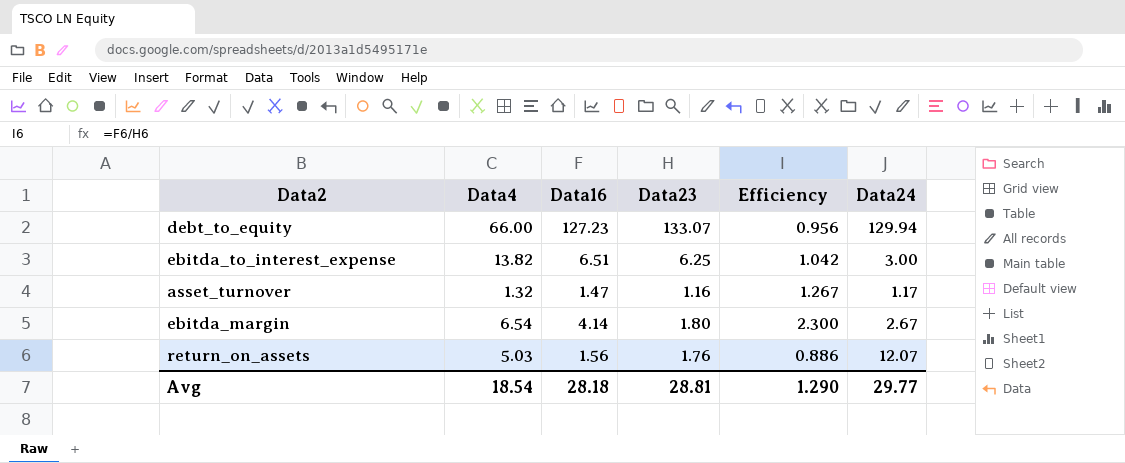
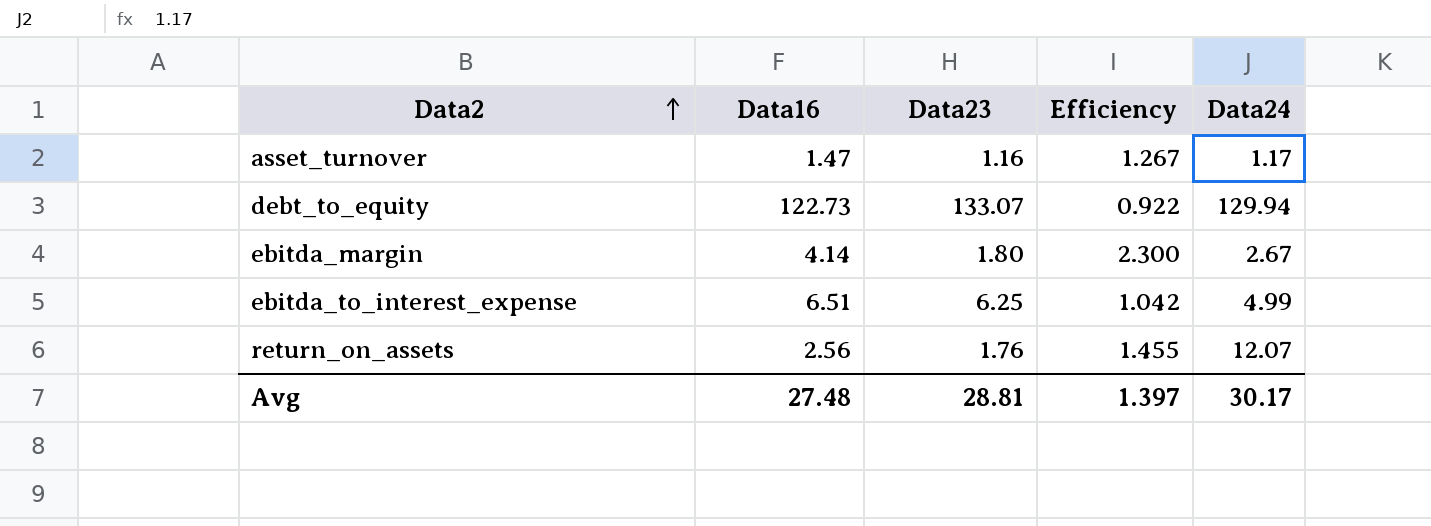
row order: none -> Data2 ascending
column Data4 | position: 2 -> none
debt_to_equity | Data16: 127.23 -> 122.73
debt_to_equity | Efficiency: 0.956 -> 0.922
ebitda_to_interest_expense | Data24: 3.00 -> 4.99
return_on_assets | Data16: 1.56 -> 2.56
return_on_assets | Efficiency: 0.886 -> 1.455
Avg | Data16: 28.18 -> 27.48
Avg | Efficiency: 1.290 -> 1.397
Avg | Data24: 29.77 -> 30.17

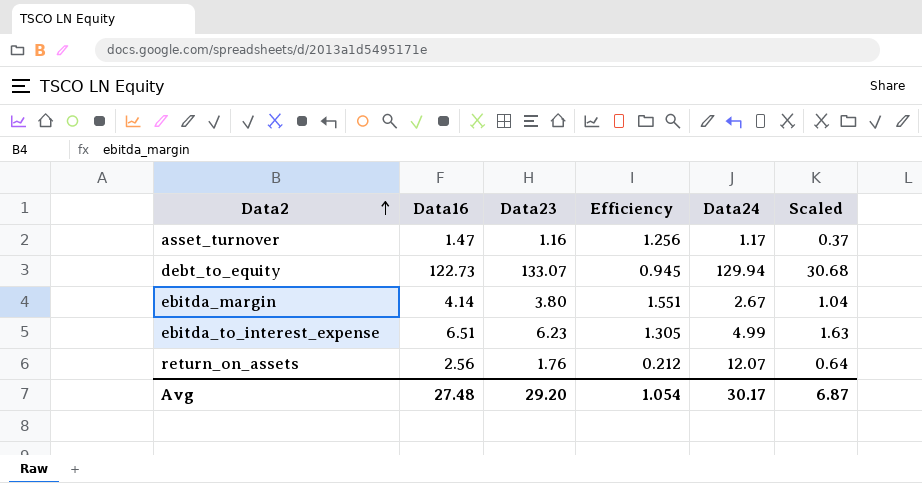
column Efficiency | formula: [Data16] / [Data23] -> [Data16] / [Data24]
column Scaled | formula: none -> [Data16] * 0.25
ebitda_margin | Data23: 1.80 -> 3.80
ebitda_to_interest_expense | Data23: 6.25 -> 6.23
Avg | Data23: 28.81 -> 29.20
Avg | Efficiency: 1.397 -> 1.054

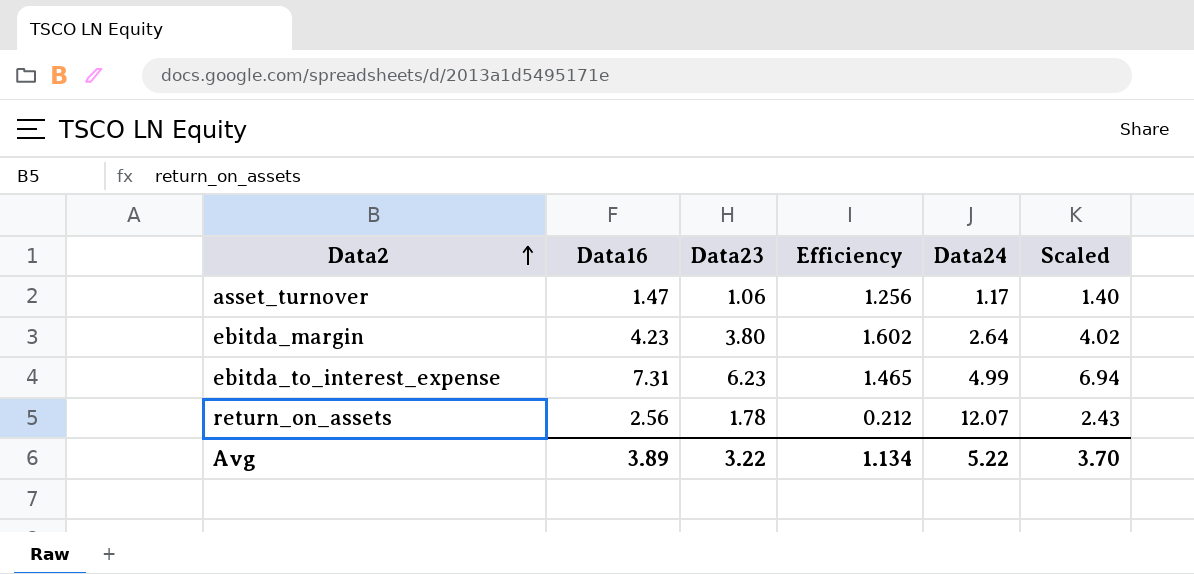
column Scaled | formula: [Data16] * 0.25 -> [Data16] * 0.95
row debt_to_equity: 122.73 | 133.07 | 0.945 | 129.94 | 30.68 -> none
asset_turnover | Data23: 1.16 -> 1.06
ebitda_margin | Data16: 4.14 -> 4.23
ebitda_margin | Efficiency: 1.551 -> 1.602
ebitda_margin | Data24: 2.67 -> 2.64
ebitda_to_interest_expense | Data16: 6.51 -> 7.31
ebitda_to_interest_expense | Efficiency: 1.305 -> 1.465
return_on_assets | Data23: 1.76 -> 1.78
Avg | Data16: 27.48 -> 3.89
Avg | Data23: 29.20 -> 3.22
Avg | Efficiency: 1.054 -> 1.134
Avg | Data24: 30.17 -> 5.22
Avg | Scaled: 6.87 -> 3.70

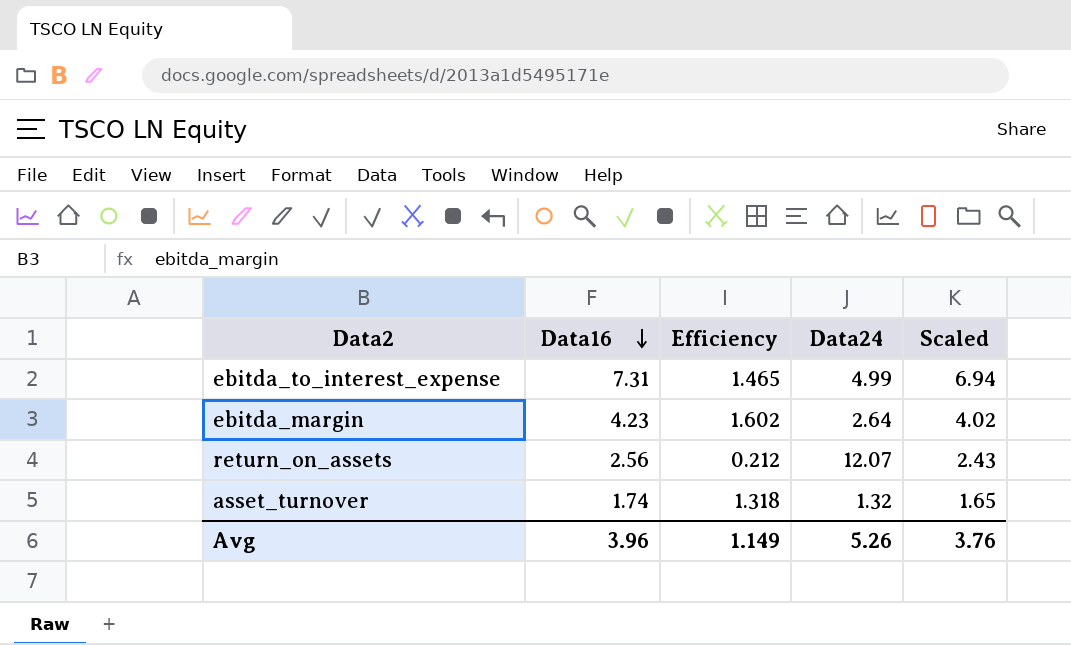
row order: Data2 ascending -> Data16 descending
column Data23 | position: 3 -> none
asset_turnover | Data16: 1.47 -> 1.74
asset_turnover | Efficiency: 1.256 -> 1.318
asset_turnover | Data24: 1.17 -> 1.32
asset_turnover | Scaled: 1.40 -> 1.65
Avg | Data16: 3.89 -> 3.96
Avg | Efficiency: 1.134 -> 1.149
Avg | Data24: 5.22 -> 5.26
Avg | Scaled: 3.70 -> 3.76

